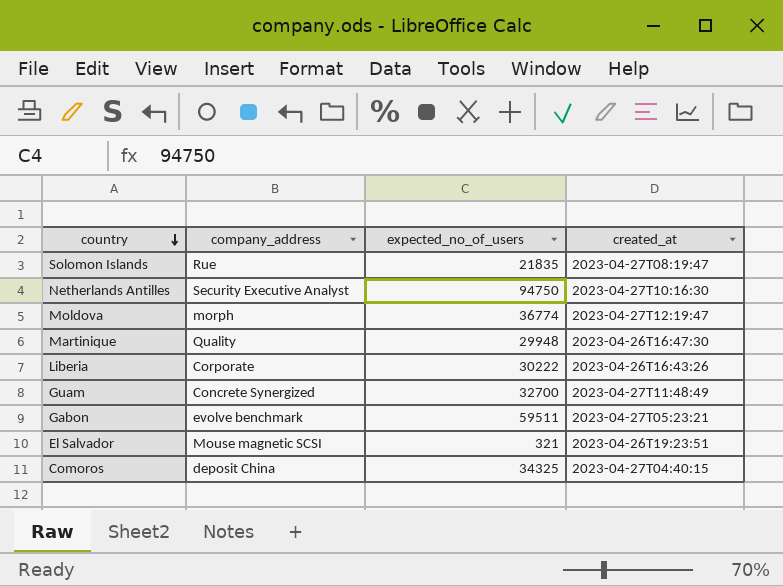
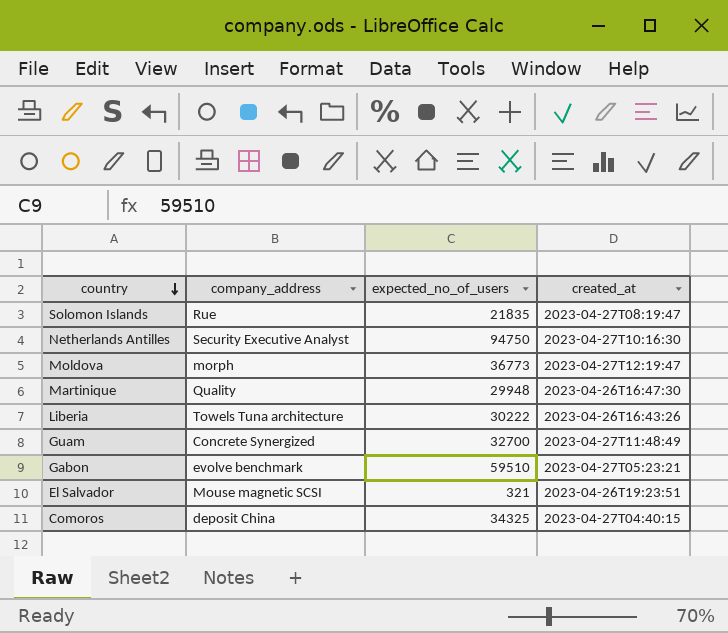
Moldova | expected_no_of_users: 36774 -> 36773
Liberia | company_address: Corporate -> Towels Tuna architecture
Gabon | expected_no_of_users: 59511 -> 59510

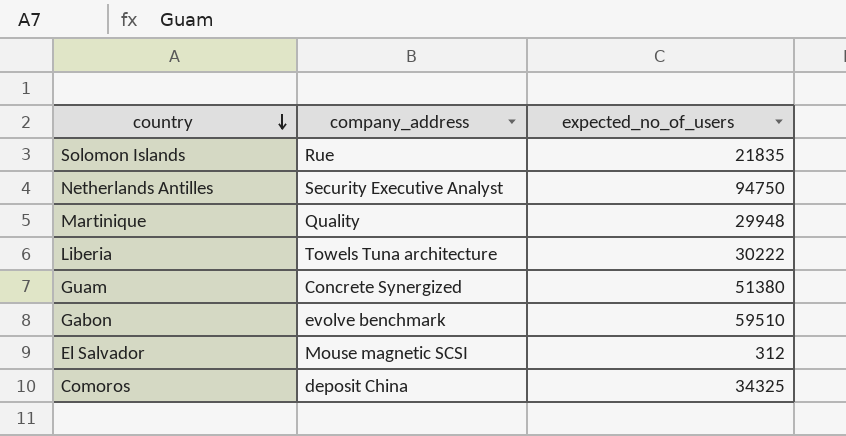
column created_at | position: 4 -> none
row Moldova: morph | 36773 | 2023-04-27T12:19:47 -> none
Guam | expected_no_of_users: 32700 -> 51380
El Salvador | expected_no_of_users: 321 -> 312

